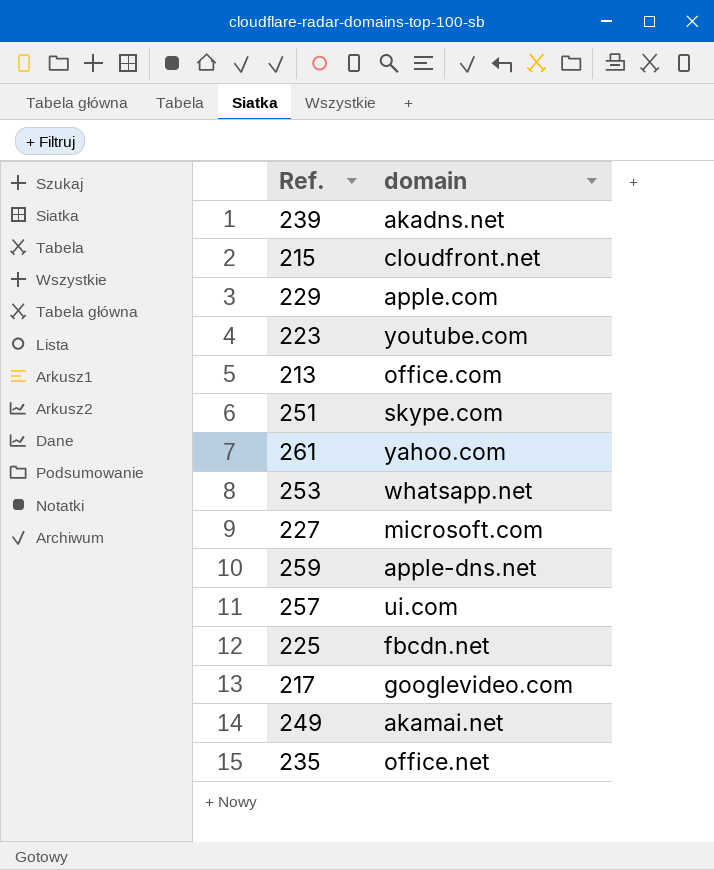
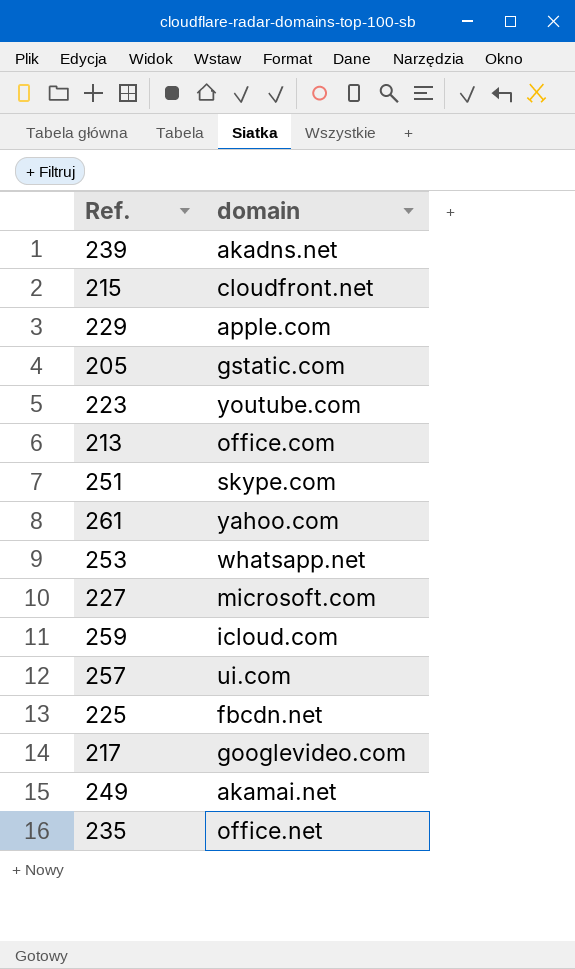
row 205: none -> gstatic.com
259 | domain: apple-dns.net -> icloud.com

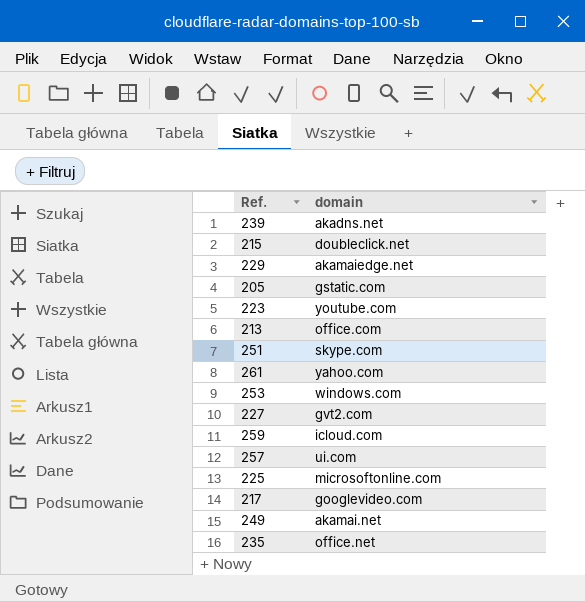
215 | domain: cloudfront.net -> doubleclick.net
229 | domain: apple.com -> akamaiedge.net
253 | domain: whatsapp.net -> windows.com
227 | domain: microsoft.com -> gvt2.com
225 | domain: fbcdn.net -> microsoftonline.com

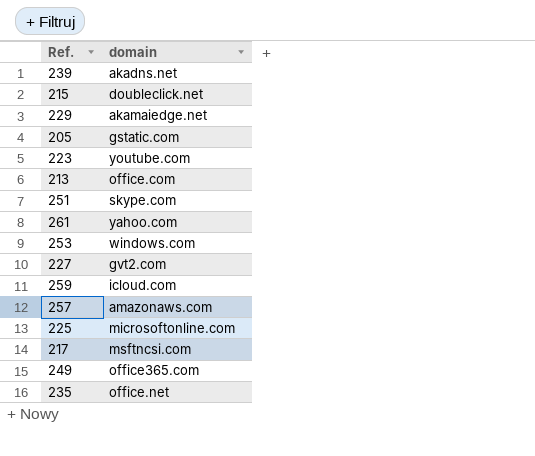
257 | domain: ui.com -> amazonaws.com
217 | domain: googlevideo.com -> msftncsi.com
249 | domain: akamai.net -> office365.com

